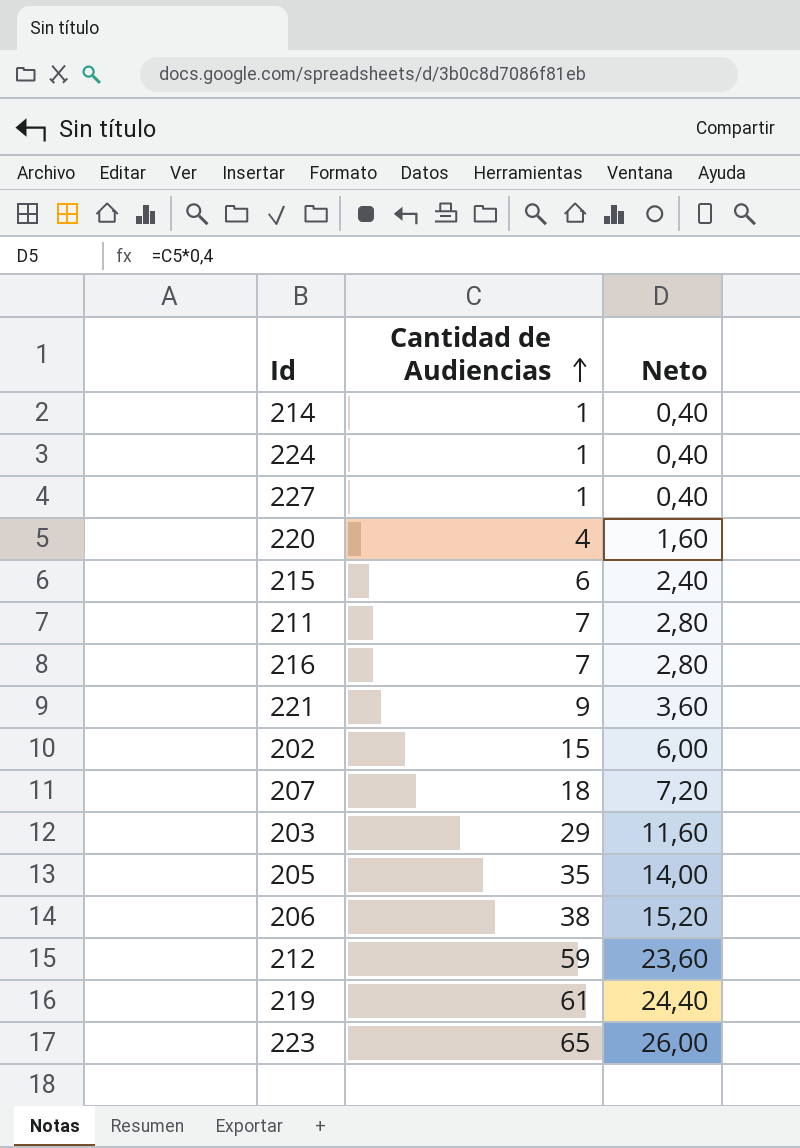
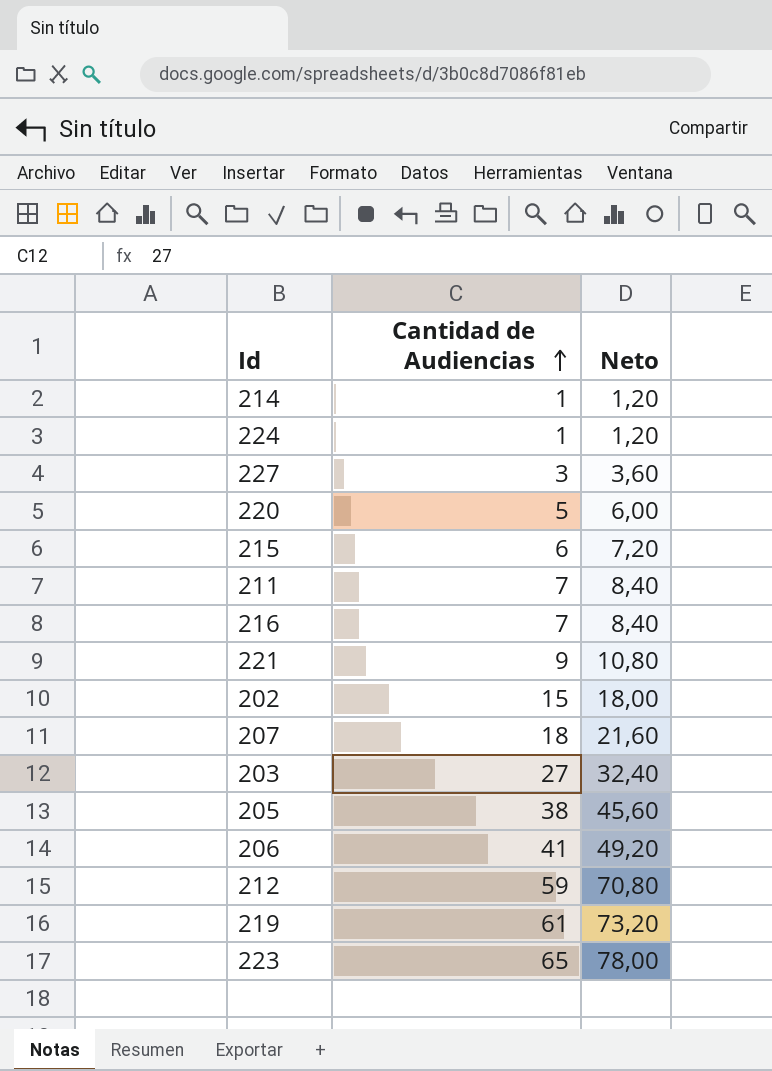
column Neto | formula: [Cantidad de Audiencias] * 0,4 -> [Cantidad de Audiencias] * 1,2
227 | Cantidad de Audiencias: 1 -> 3
220 | Cantidad de Audiencias: 4 -> 5
203 | Cantidad de Audiencias: 29 -> 27
205 | Cantidad de Audiencias: 35 -> 38
206 | Cantidad de Audiencias: 38 -> 41

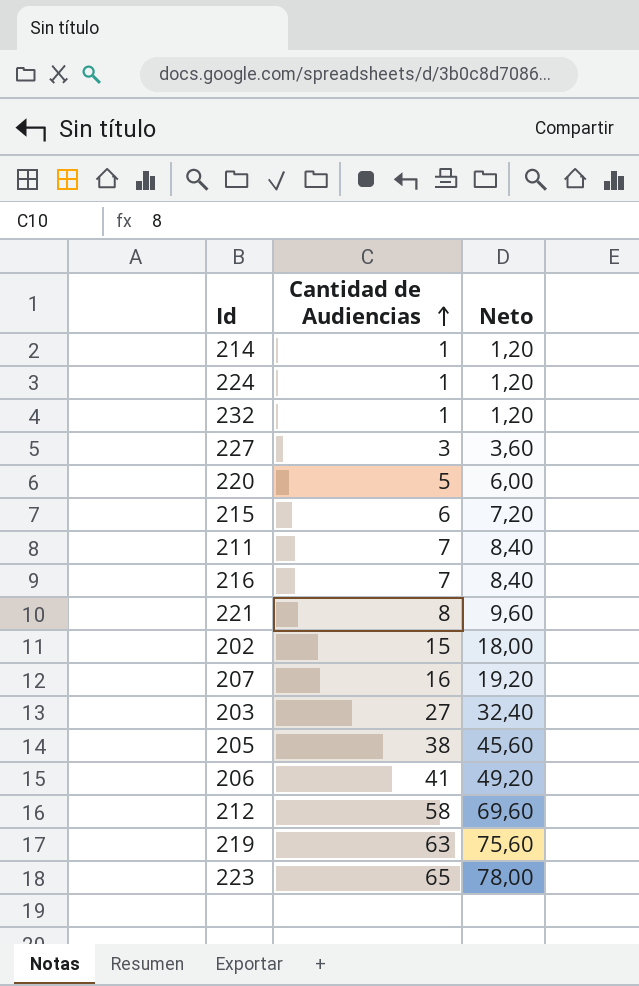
row 232: none -> 1 | 1,20
221 | Cantidad de Audiencias: 9 -> 8
221 | Neto: 10,80 -> 9,60
207 | Cantidad de Audiencias: 18 -> 16
207 | Neto: 21,60 -> 19,20
212 | Cantidad de Audiencias: 59 -> 58
212 | Neto: 70,80 -> 69,60
219 | Cantidad de Audiencias: 61 -> 63
219 | Neto: 73,20 -> 75,60

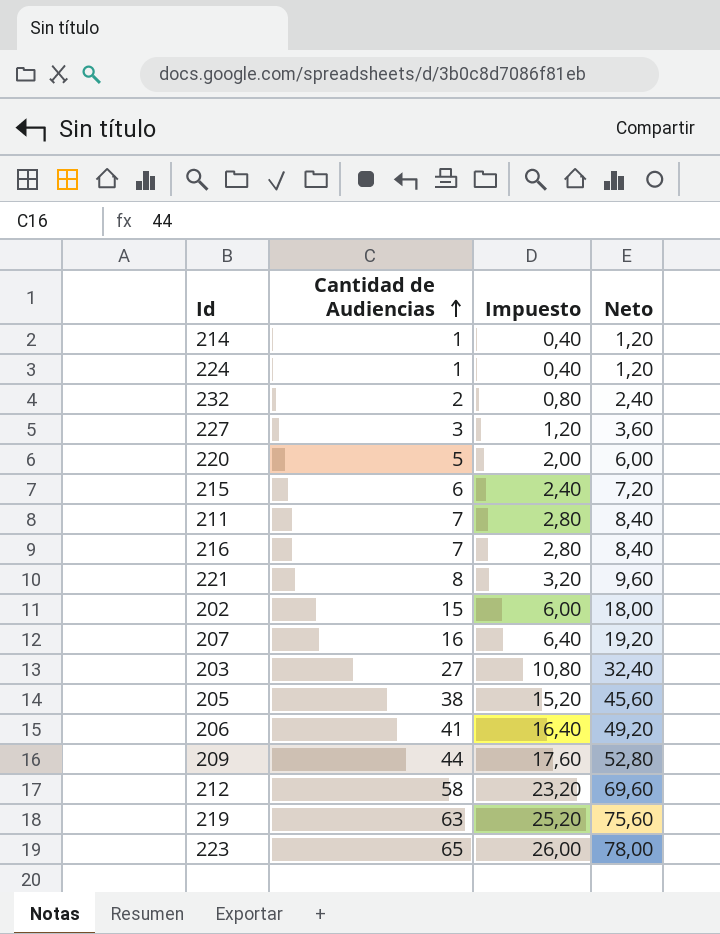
column Impuesto | formula: none -> [Cantidad de Audiencias] * 0,4
232 | Cantidad de Audiencias: 1 -> 2
232 | Neto: 1,20 -> 2,40
row 209: none -> 44 | 17,60 | 52,80

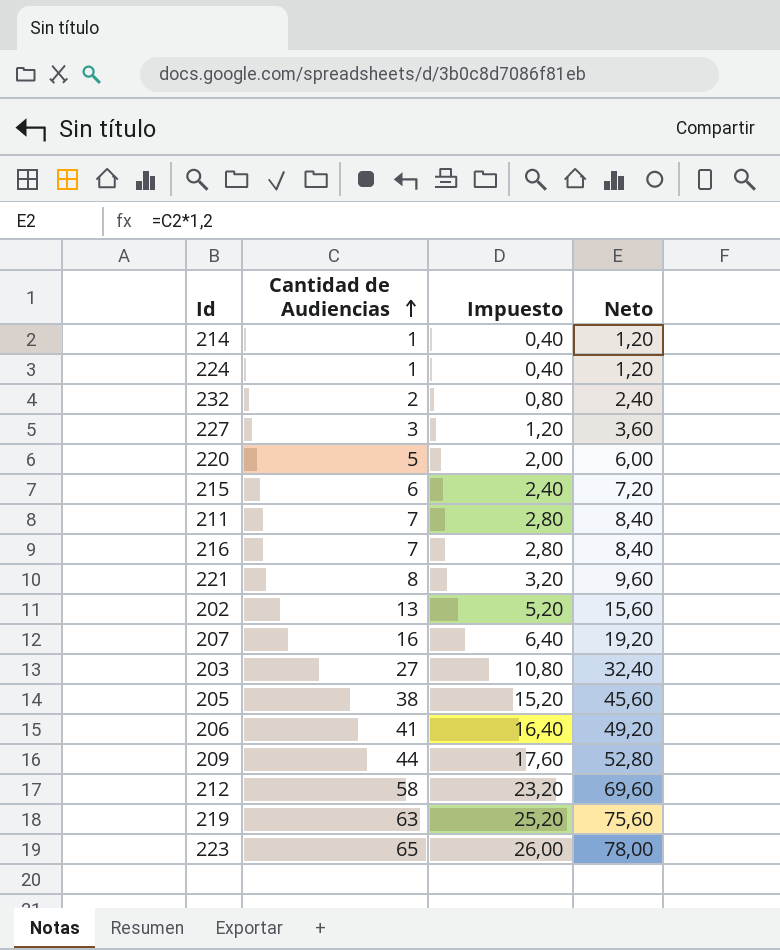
202 | Cantidad de Audiencias: 15 -> 13
202 | Impuesto: 6,00 -> 5,20
202 | Neto: 18,00 -> 15,60

